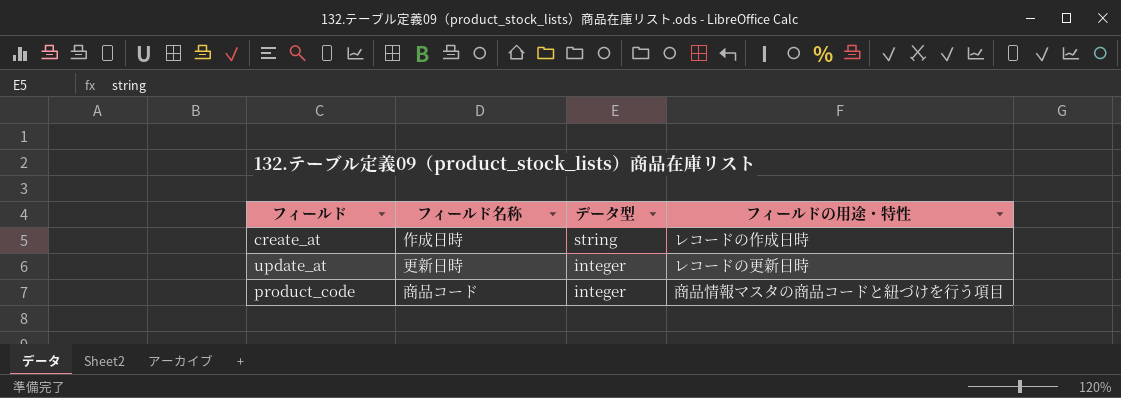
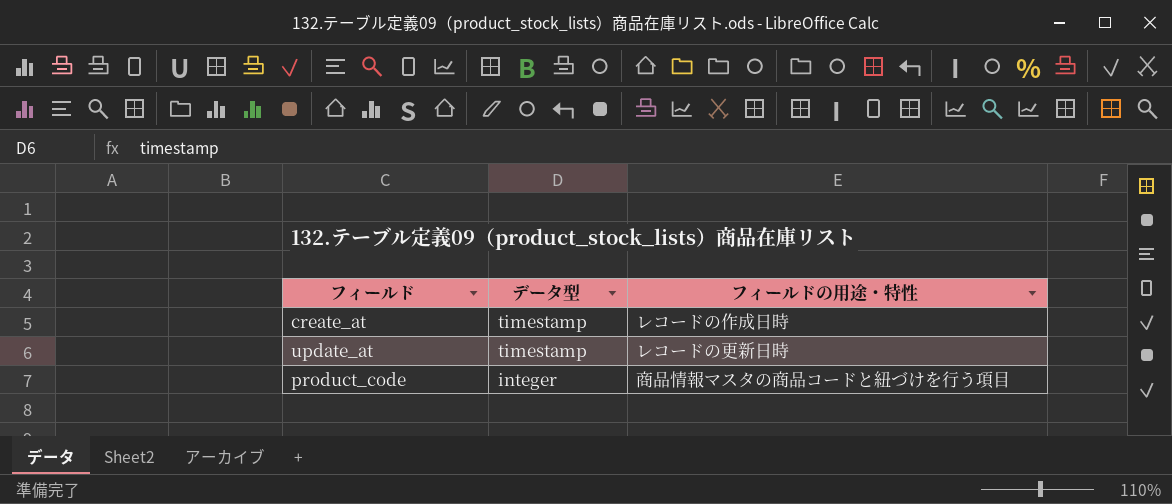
column フィールド名称 | position: 2 -> none
create_at | データ型: string -> timestamp
update_at | データ型: integer -> timestamp

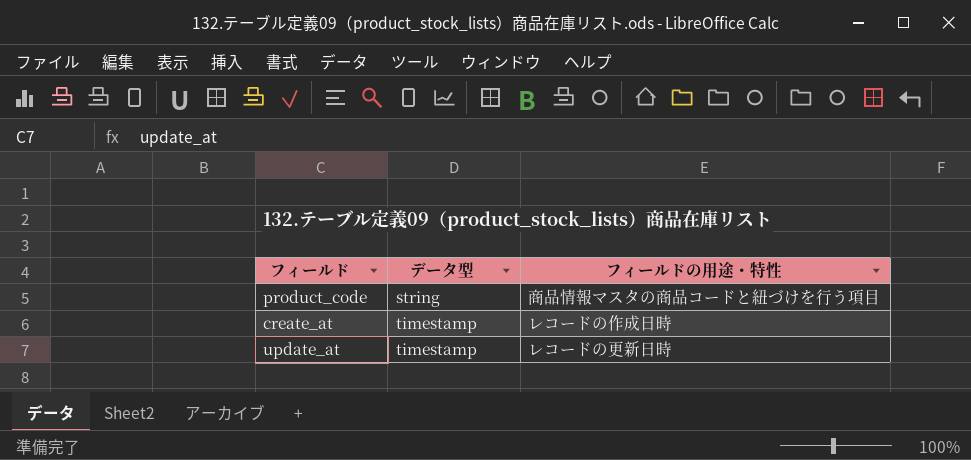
row order: データ型 descending -> データ型 ascending
product_code | データ型: integer -> string

